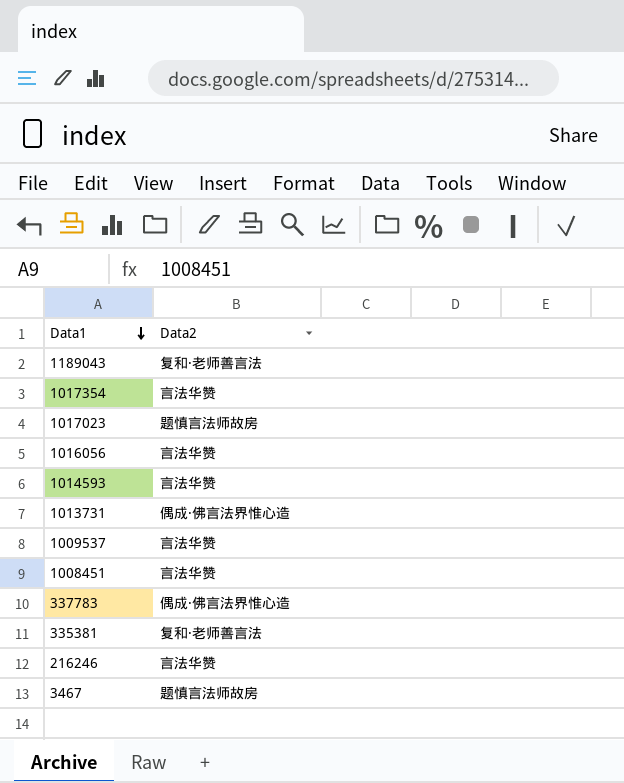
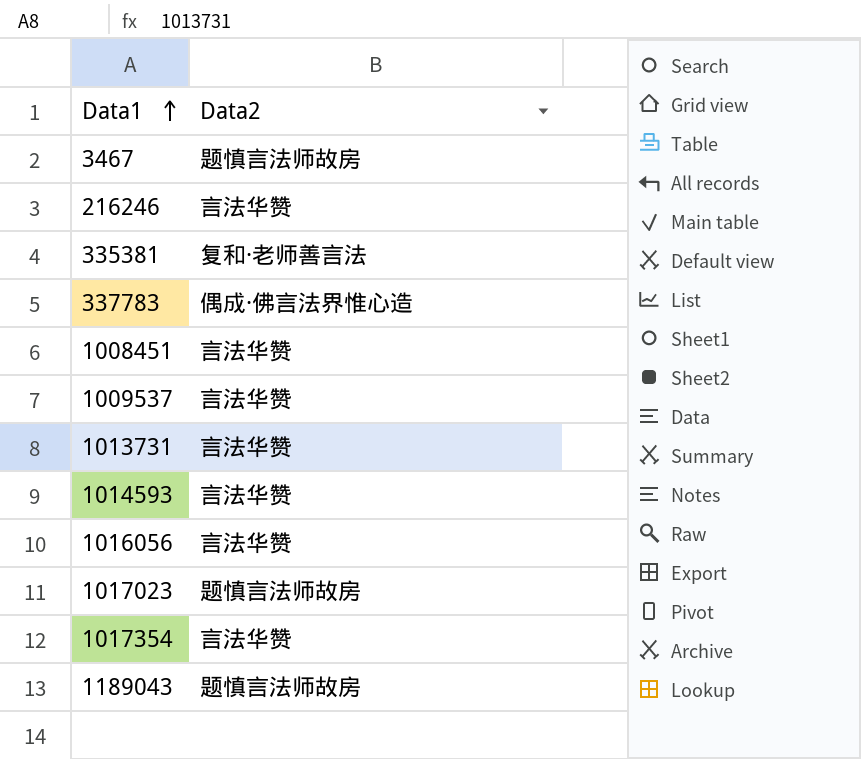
row order: Data1 descending -> Data1 ascending
1013731 | Data2: 偶成·佛言法界惟心造 -> 言法华赞
1189043 | Data2: 复和·老师善言法 -> 题慎言法师故房

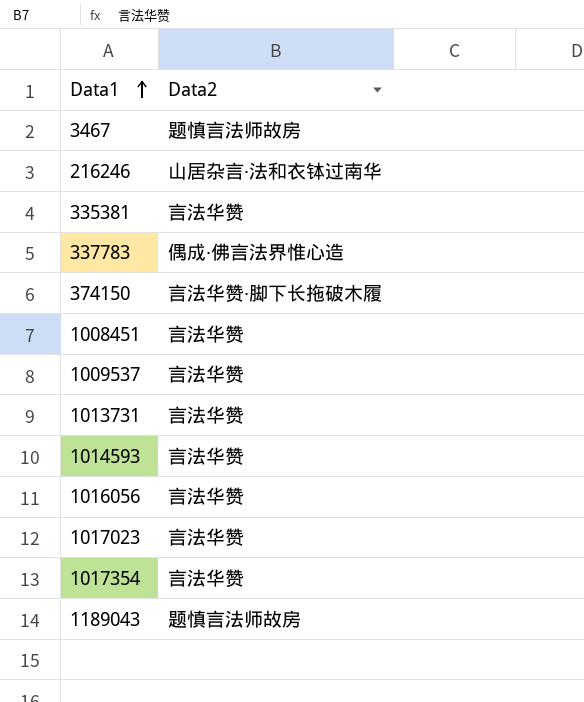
216246 | Data2: 言法华赞 -> 山居杂言·法和衣钵过南华
335381 | Data2: 复和·老师善言法 -> 言法华赞
row 374150: none -> 言法华赞·脚下长拖破木履
1017023 | Data2: 题慎言法师故房 -> 言法华赞

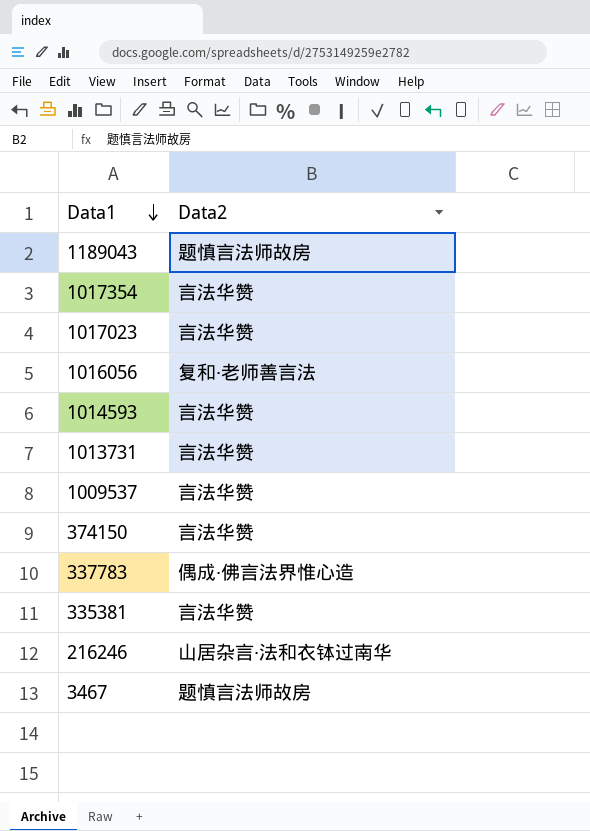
row order: Data1 ascending -> Data1 descending
row 1008451: 言法华赞 -> none
1016056 | Data2: 言法华赞 -> 复和·老师善言法
374150 | Data2: 言法华赞·脚下长拖破木履 -> 言法华赞

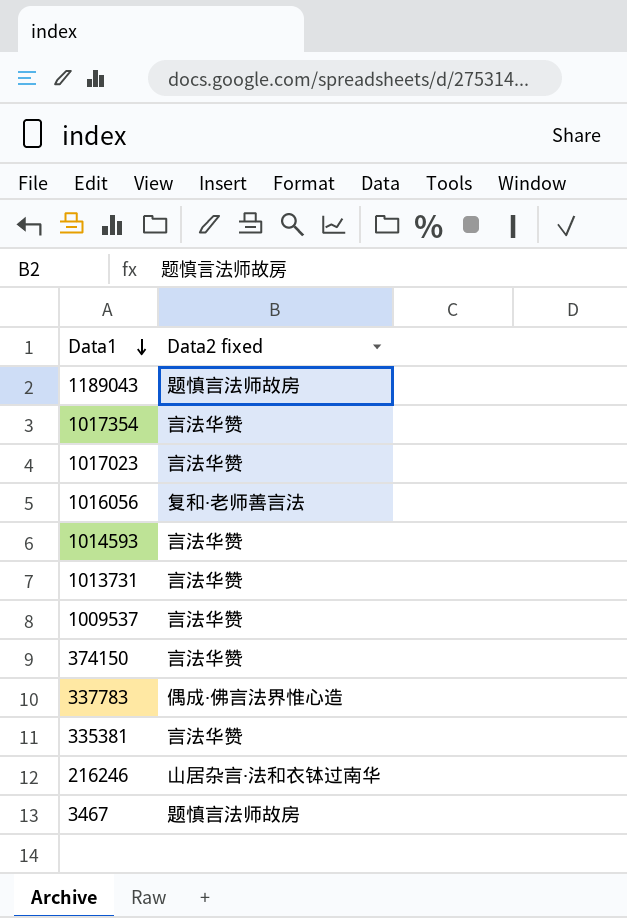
column name: Data2 -> Data2 fixed

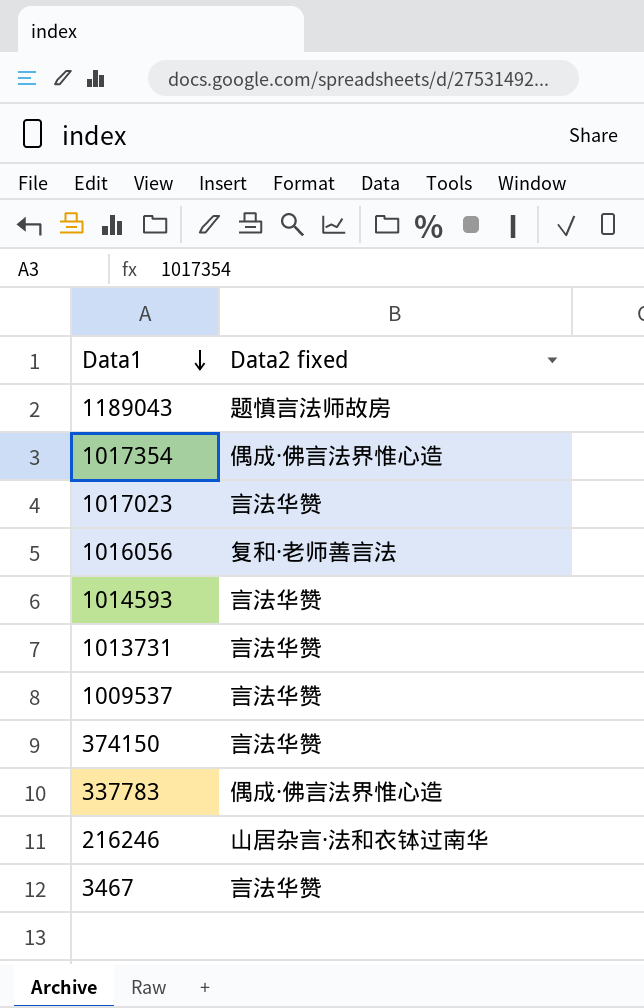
row 335381: 言法华赞 -> none
1017354 | Data2 fixed: 言法华赞 -> 偶成·佛言法界惟心造
3467 | Data2 fixed: 题慎言法师故房 -> 言法华赞

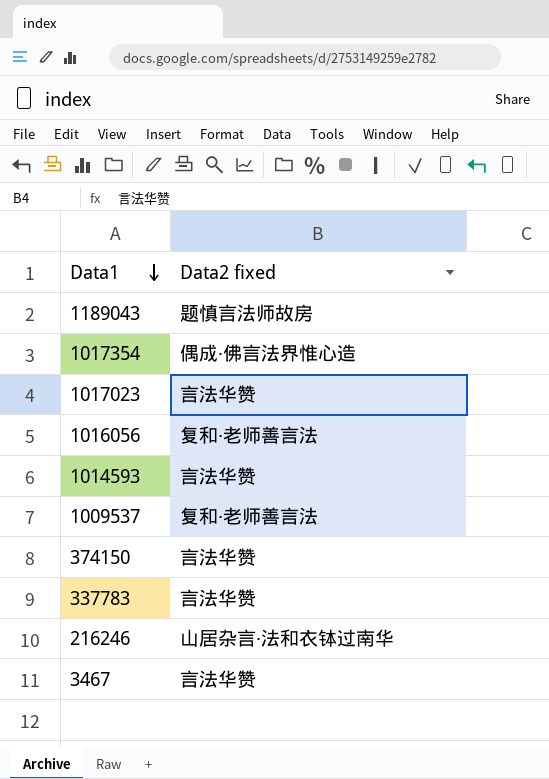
row 1013731: 言法华赞 -> none
1009537 | Data2 fixed: 言法华赞 -> 复和·老师善言法
337783 | Data2 fixed: 偶成·佛言法界惟心造 -> 言法华赞

